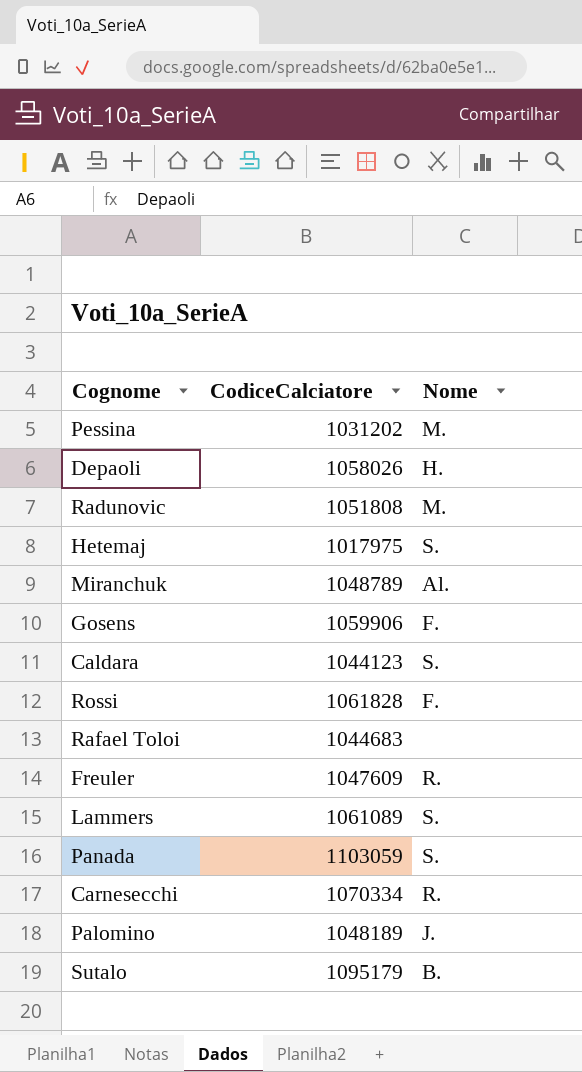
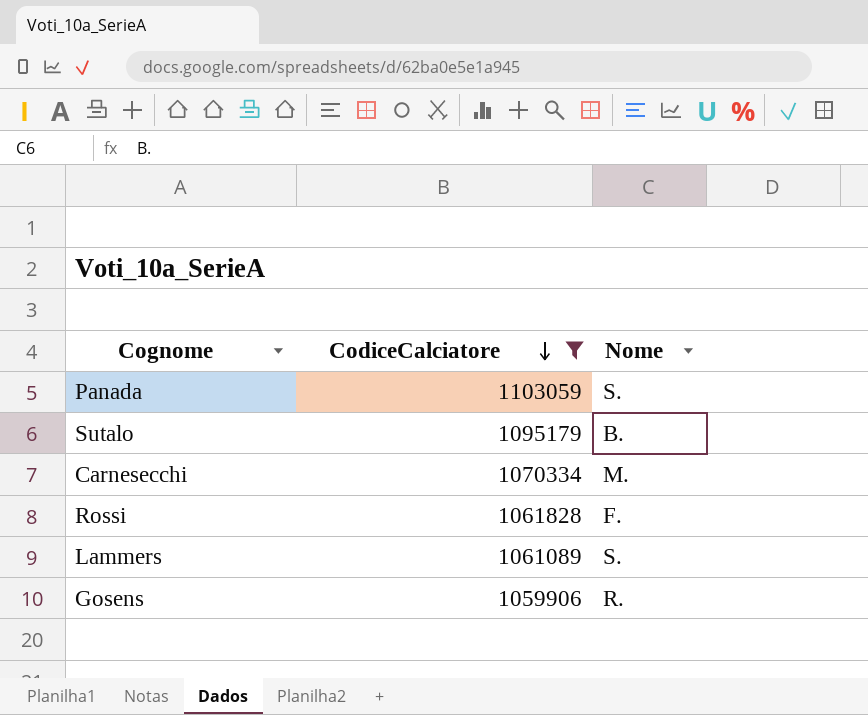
filter: none -> CodiceCalciatore >= 1059906
row order: none -> CodiceCalciatore descending
Carnesecchi | Nome: R. -> M.
Gosens | Nome: F. -> R.

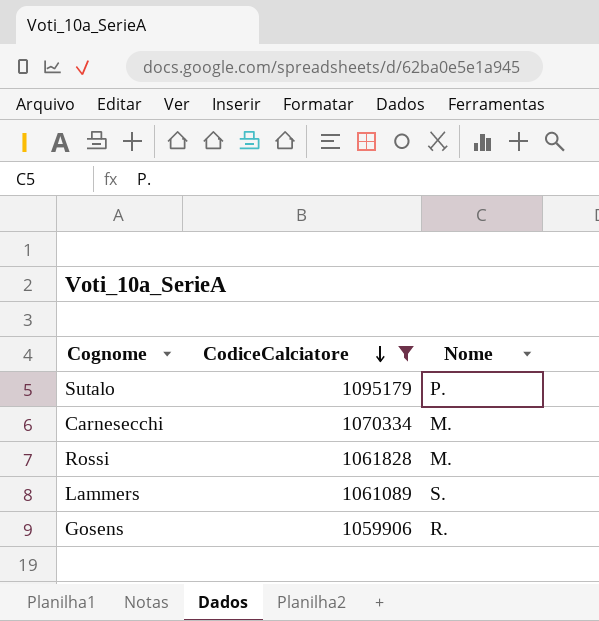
row Panada: 1103059 | S. -> none
Sutalo | Nome: B. -> P.
Rossi | Nome: F. -> M.

